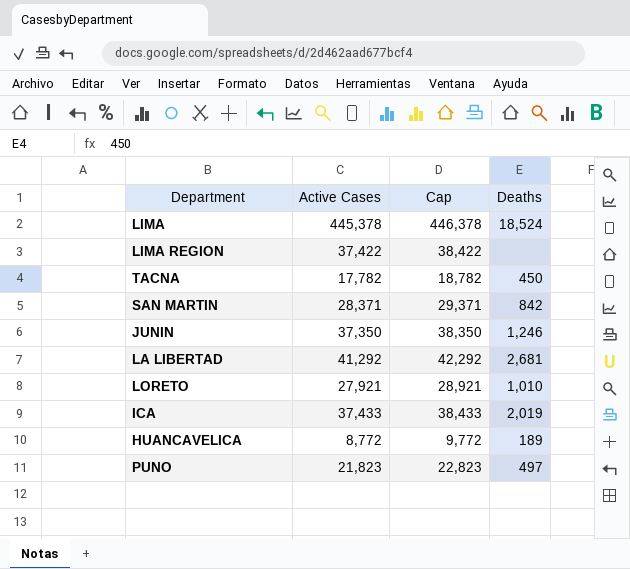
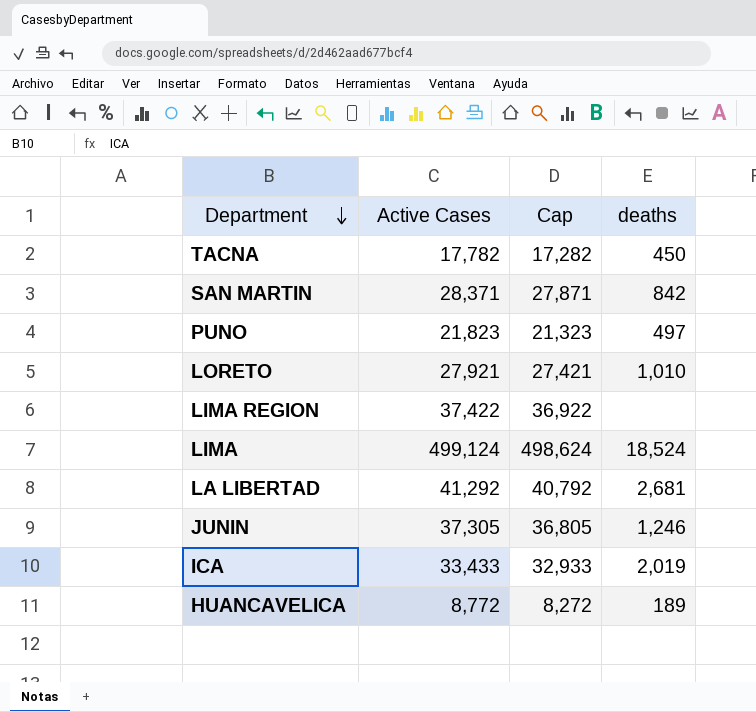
row order: none -> Department descending
column Cap | formula: [Active Cases] + 1000 -> [Active Cases] - 500
column name: Deaths -> deaths
LIMA | Active Cases: 445,378 -> 499,124
JUNIN | Active Cases: 37,350 -> 37,305
ICA | Active Cases: 37,433 -> 33,433

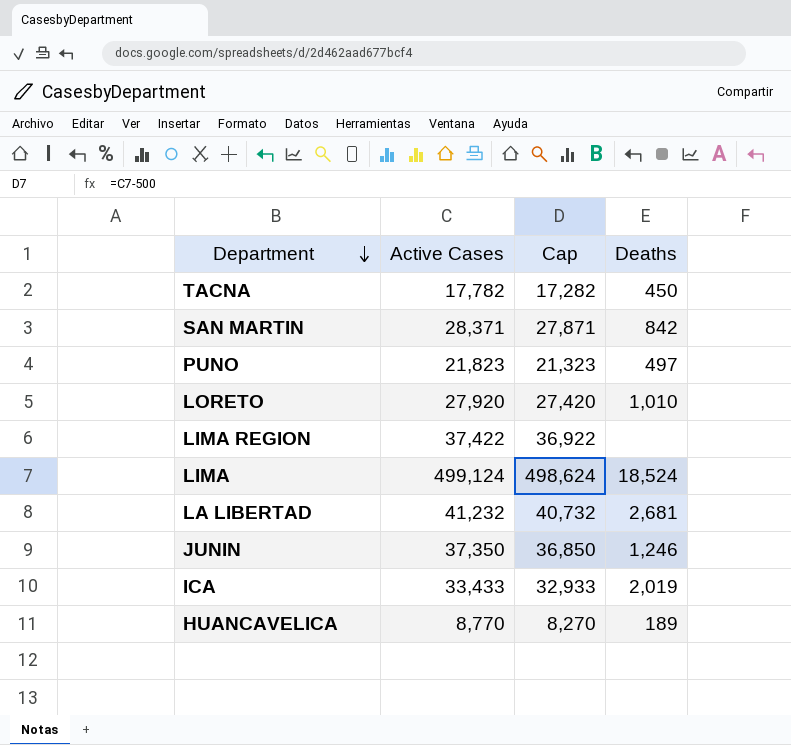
column name: deaths -> Deaths
LORETO | Active Cases: 27,921 -> 27,920
LORETO | Cap: 27,421 -> 27,420
LA LIBERTAD | Active Cases: 41,292 -> 41,232
LA LIBERTAD | Cap: 40,792 -> 40,732
JUNIN | Active Cases: 37,305 -> 37,350
JUNIN | Cap: 36,805 -> 36,850
HUANCAVELICA | Active Cases: 8,772 -> 8,770
HUANCAVELICA | Cap: 8,272 -> 8,270

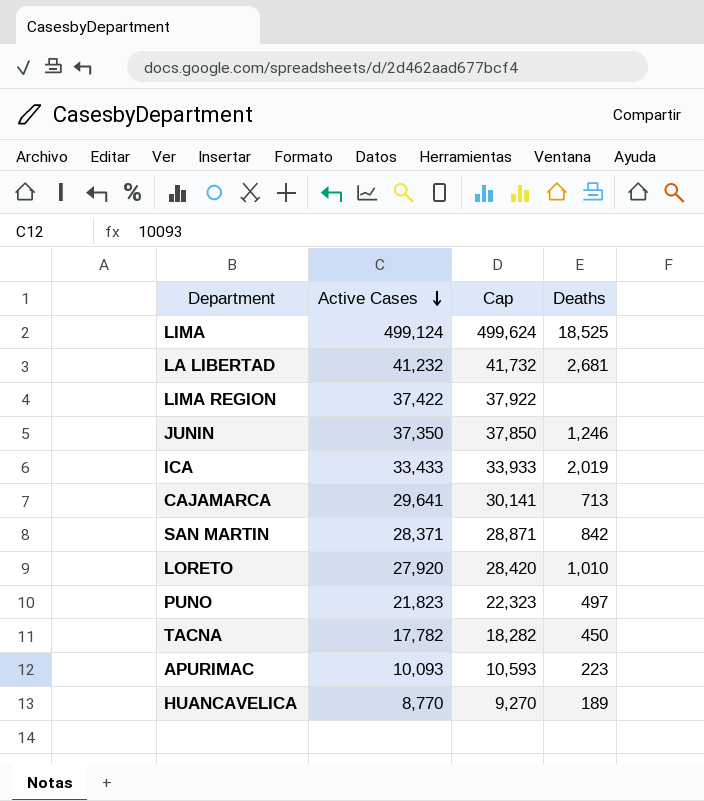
row order: Department descending -> Active Cases descending
column Cap | formula: [Active Cases] - 500 -> [Active Cases] + 500
LIMA | Deaths: 18,524 -> 18,525
row CAJAMARCA: none -> 29,641 | 30,141 | 713
row APURIMAC: none -> 10,093 | 10,593 | 223

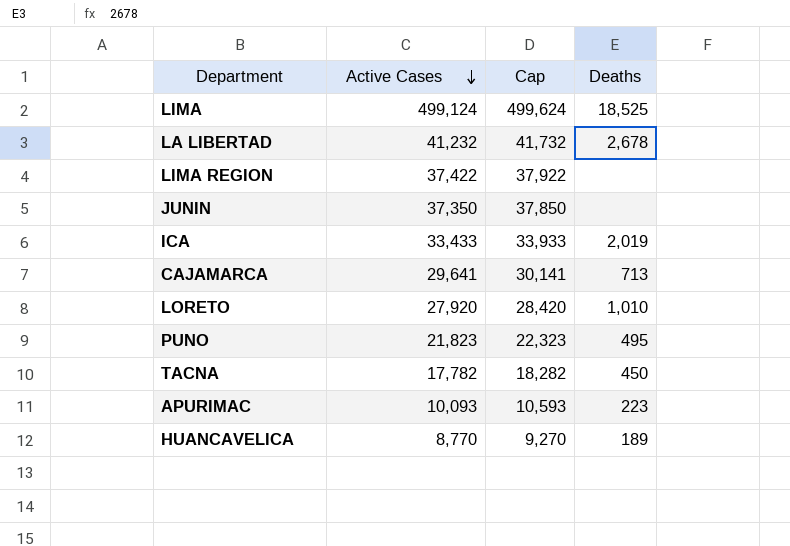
row SAN MARTIN: 28,371 | 28,871 | 842 -> none
LA LIBERTAD | Deaths: 2,681 -> 2,678
JUNIN | Deaths: 1,246 -> none
PUNO | Deaths: 497 -> 495

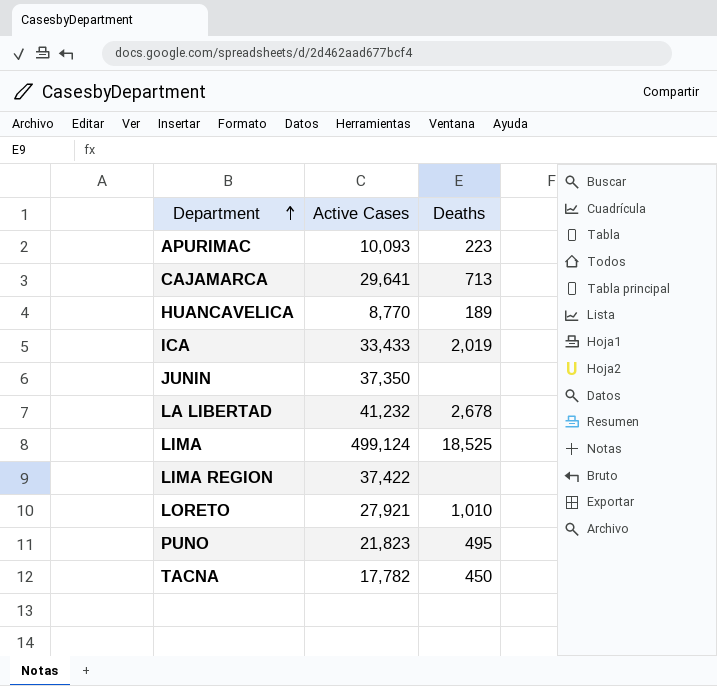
row order: Active Cases descending -> Department ascending
column Cap | formula: [Active Cases] + 500 -> none
LORETO | Active Cases: 27,920 -> 27,921

